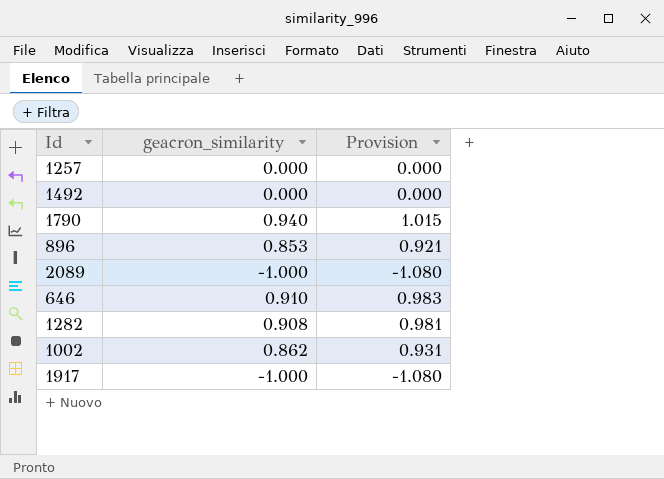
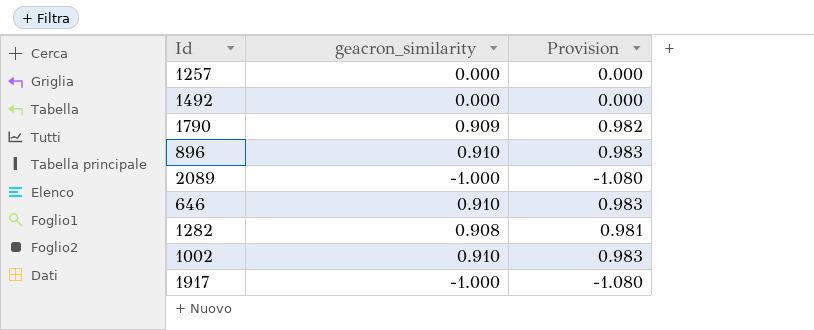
1790 | geacron_similarity: 0.940 -> 0.909
1790 | Provision: 1.015 -> 0.982
896 | geacron_similarity: 0.853 -> 0.910
896 | Provision: 0.921 -> 0.983
1002 | geacron_similarity: 0.862 -> 0.910
1002 | Provision: 0.931 -> 0.983

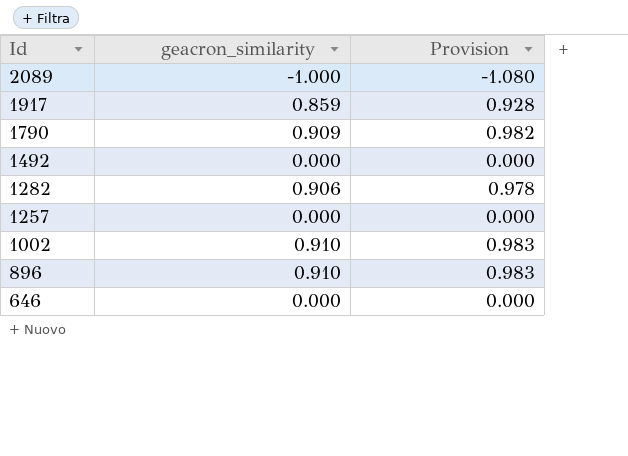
row order: none -> Id descending
1917 | geacron_similarity: -1.000 -> 0.859
1917 | Provision: -1.080 -> 0.928
1282 | geacron_similarity: 0.908 -> 0.906
1282 | Provision: 0.981 -> 0.978
646 | geacron_similarity: 0.910 -> 0.000
646 | Provision: 0.983 -> 0.000

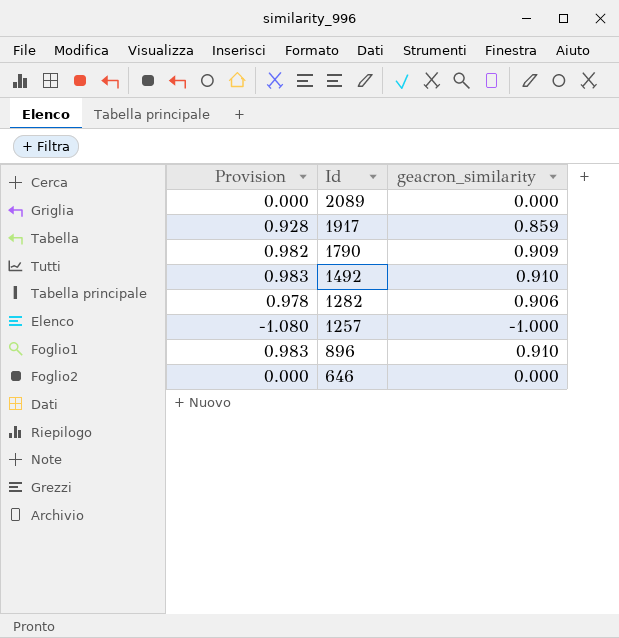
column Provision | position: 3 -> 1
row 1002: 0.910 | 0.983 -> none
2089 | Provision: -1.080 -> 0.000
2089 | geacron_similarity: -1.000 -> 0.000
1492 | Provision: 0.000 -> 0.983
1492 | geacron_similarity: 0.000 -> 0.910
1257 | Provision: 0.000 -> -1.080
1257 | geacron_similarity: 0.000 -> -1.000

